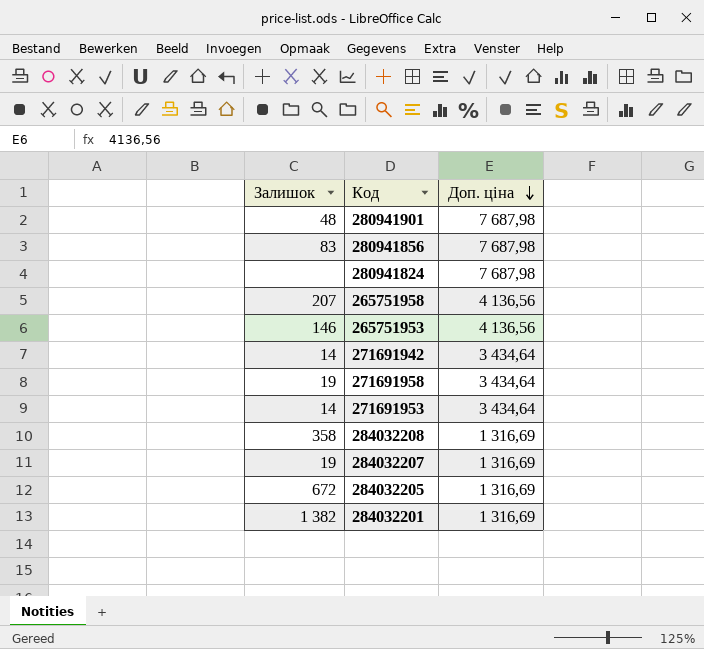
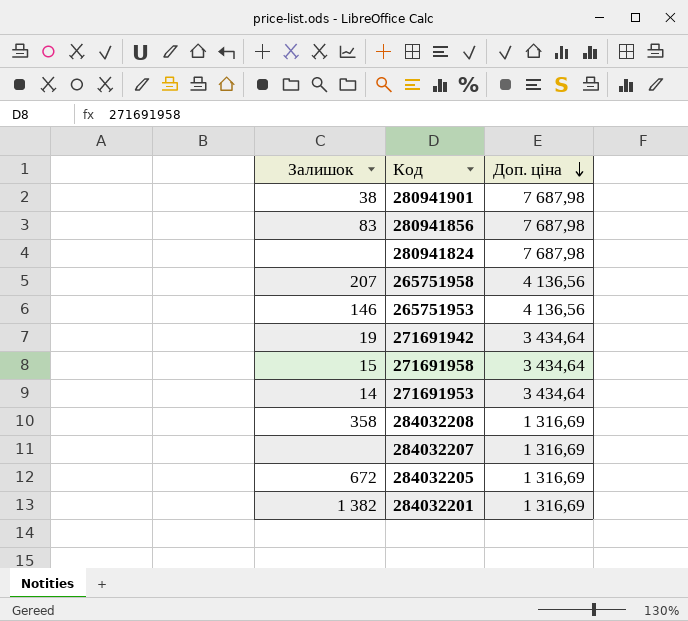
280941901 | Залишок: 48 -> 38
271691942 | Залишок: 14 -> 19
271691958 | Залишок: 19 -> 15
284032207 | Залишок: 19 -> none

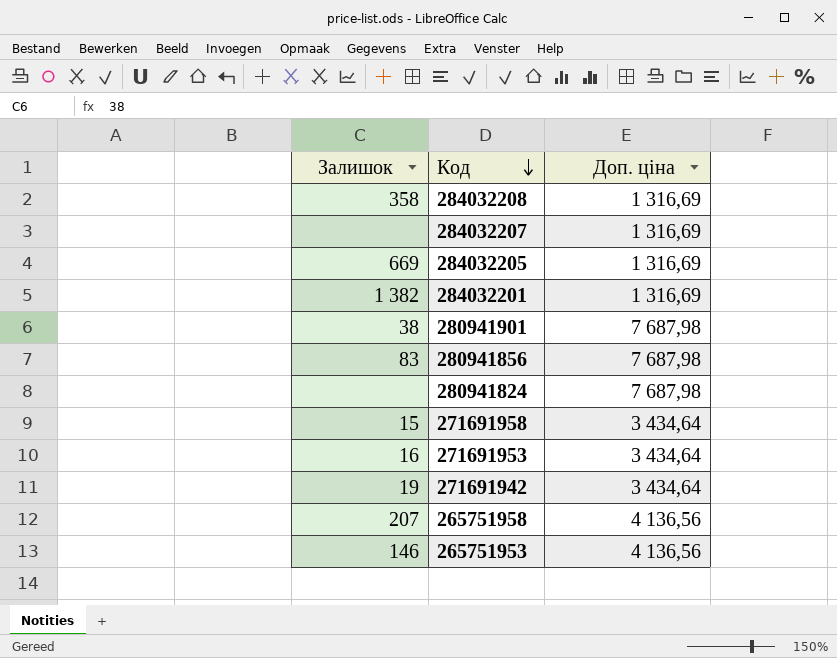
row order: Доп. ціна descending -> Код descending
284032205 | Залишок: 672 -> 669
271691953 | Залишок: 14 -> 16

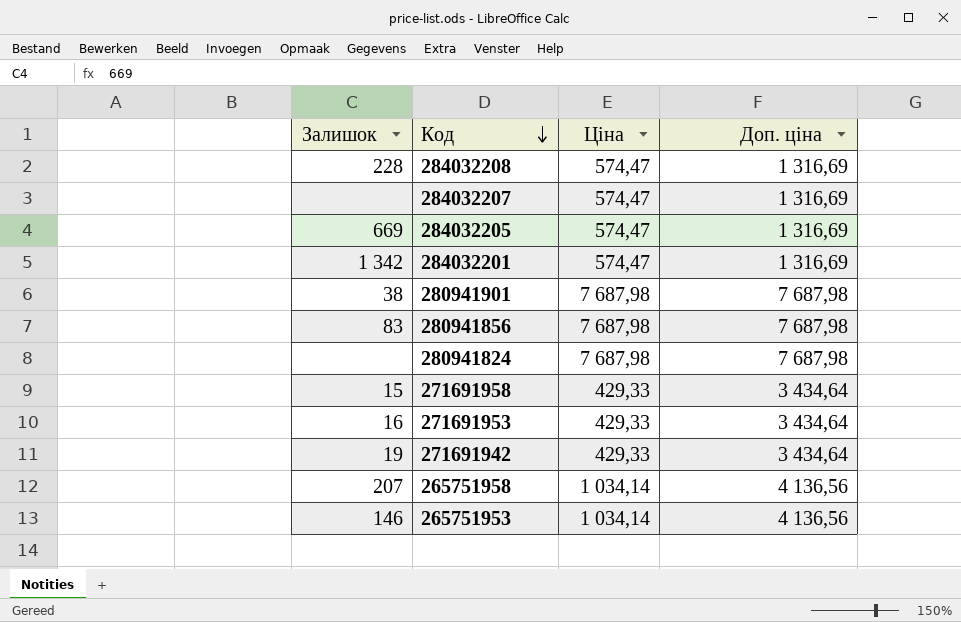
column Ціна | position: none -> 3
284032208 | Залишок: 358 -> 228
284032201 | Залишок: 1 382 -> 1 342

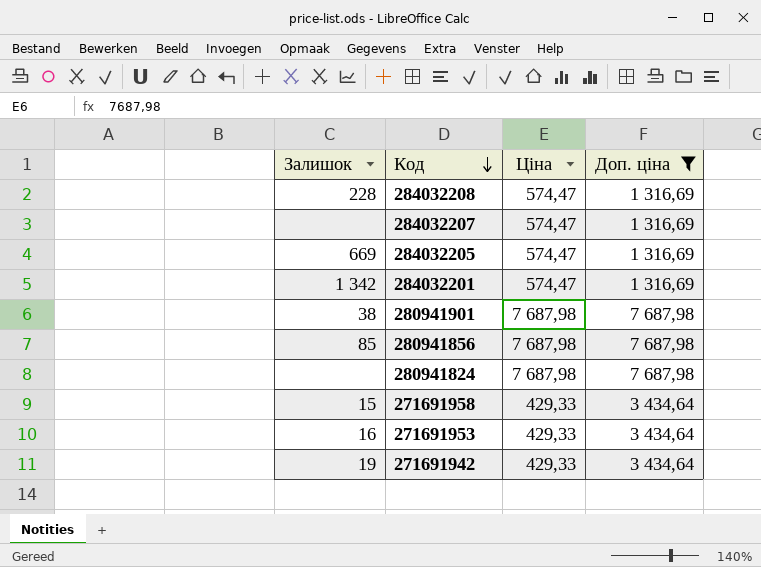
filter: none -> Доп. ціна != 4 136,56
280941856 | Залишок: 83 -> 85

